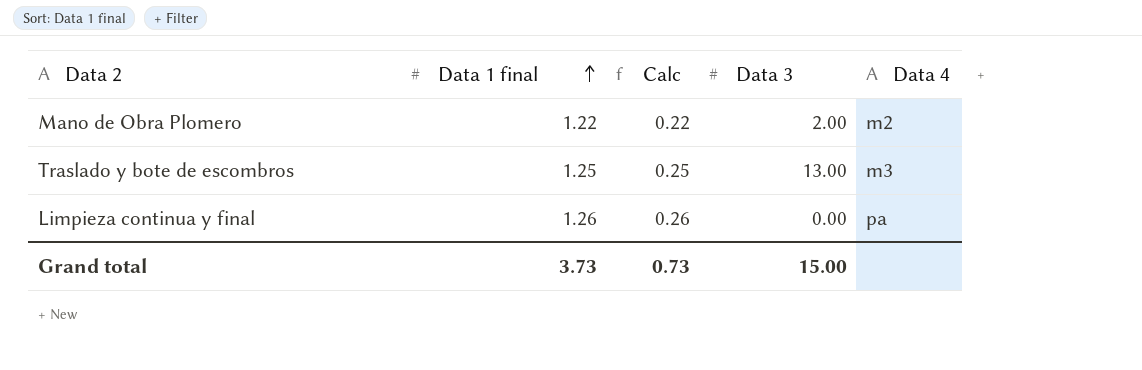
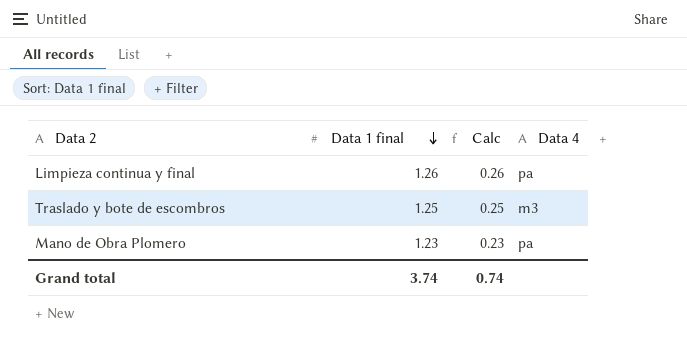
row order: Data 1 final ascending -> Data 1 final descending
column Data 3 | position: 4 -> none
Mano de Obra Plomero | Data 1 final: 1.22 -> 1.23
Mano de Obra Plomero | Calc: 0.22 -> 0.23
Mano de Obra Plomero | Data 4: m2 -> pa
Grand total | Data 1 final: 3.73 -> 3.74
Grand total | Calc: 0.73 -> 0.74

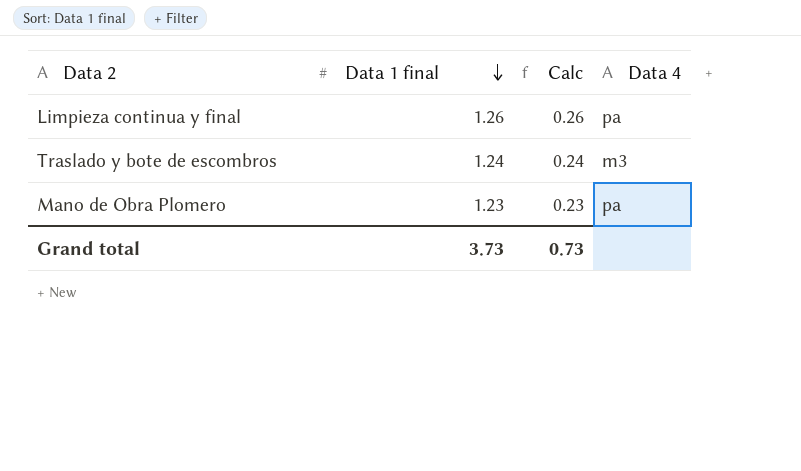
Traslado y bote de escombros | Data 1 final: 1.25 -> 1.24
Traslado y bote de escombros | Calc: 0.25 -> 0.24
Grand total | Data 1 final: 3.74 -> 3.73
Grand total | Calc: 0.74 -> 0.73

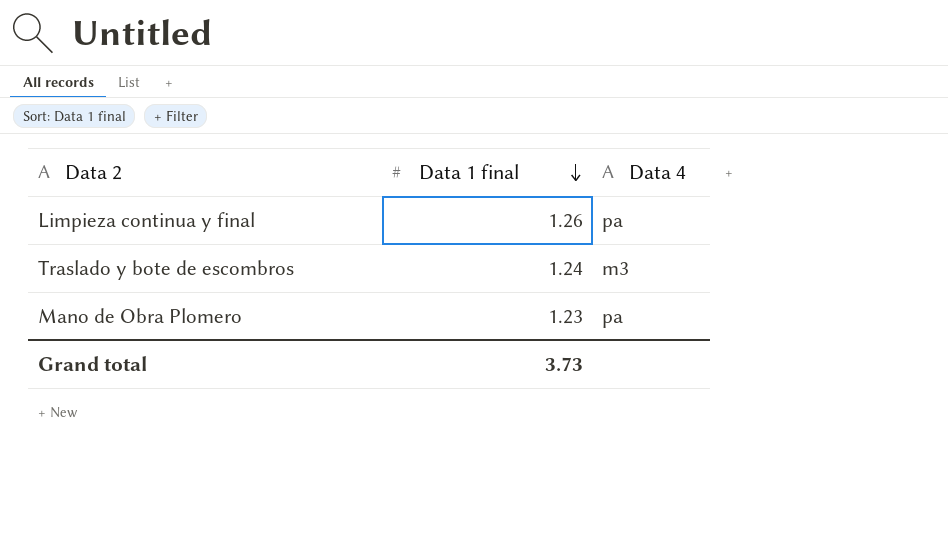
column Calc | formula: [Data 1 final] - 1 -> none

